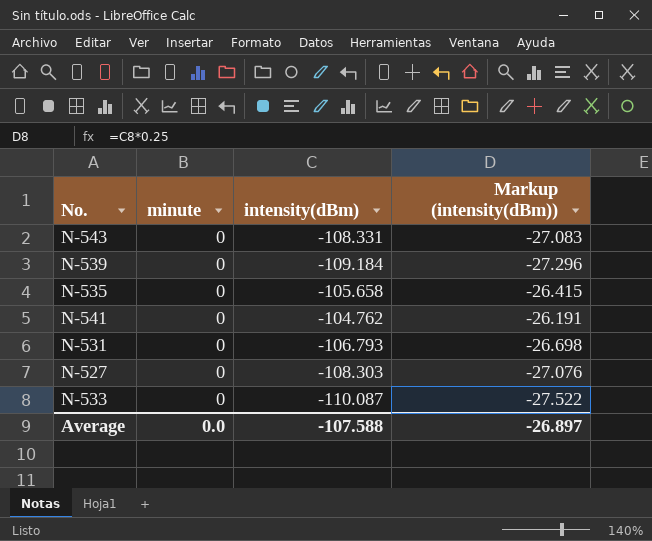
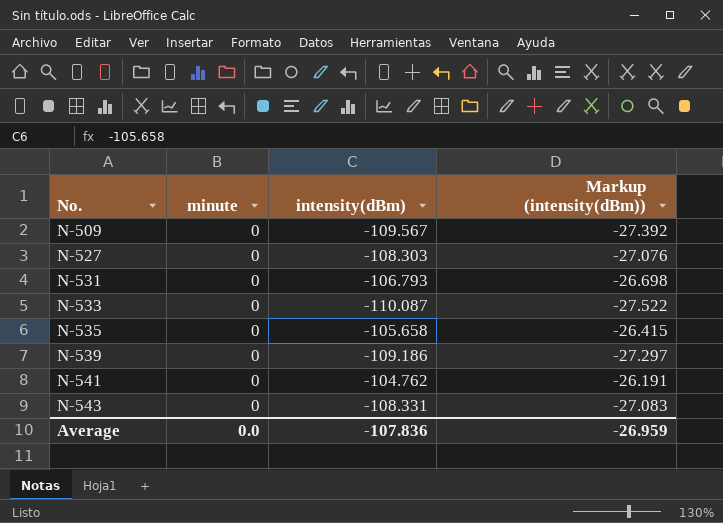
row order: none -> No. ascending
row N-509: none -> 0 | -109.567 | -27.392
N-539 | intensity(dBm): -109.184 -> -109.186
N-539 | Markup (intensity(dBm)): -27.296 -> -27.297
Average | intensity(dBm): -107.588 -> -107.836
Average | Markup (intensity(dBm)): -26.897 -> -26.959

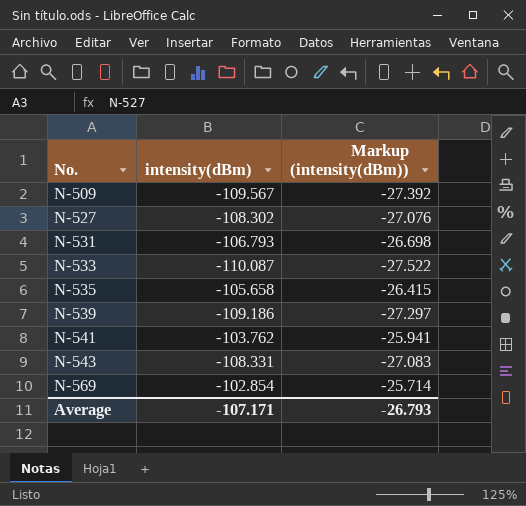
column minute | position: 2 -> none
N-527 | intensity(dBm): -108.303 -> -108.302
N-541 | intensity(dBm): -104.762 -> -103.762
N-541 | Markup (intensity(dBm)): -26.191 -> -25.941
row N-569: none -> -102.854 | -25.714
Average | intensity(dBm): -107.836 -> -107.171
Average | Markup (intensity(dBm)): -26.959 -> -26.793

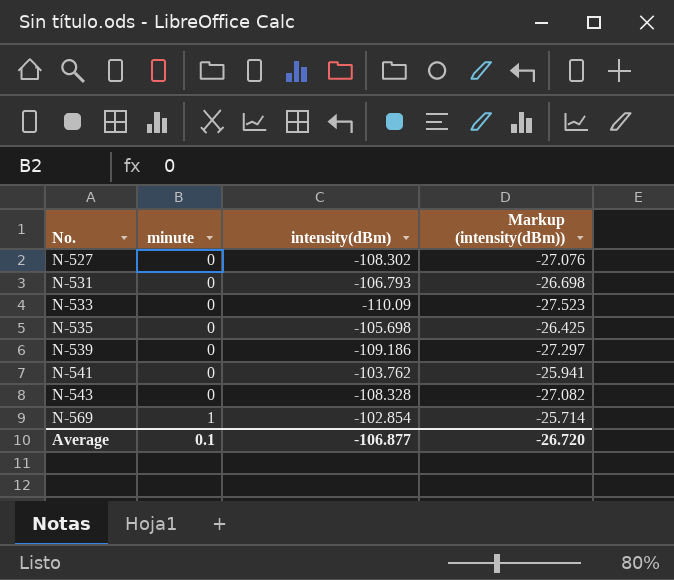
column minute | position: none -> 2
row N-509: -109.567 | -27.392 -> none
N-533 | intensity(dBm): -110.087 -> -110.09
N-533 | Markup (intensity(dBm)): -27.522 -> -27.523
N-535 | intensity(dBm): -105.658 -> -105.698
N-535 | Markup (intensity(dBm)): -26.415 -> -26.425
N-543 | intensity(dBm): -108.331 -> -108.328
N-543 | Markup (intensity(dBm)): -27.083 -> -27.082
Average | intensity(dBm): -107.171 -> -106.877
Average | Markup (intensity(dBm)): -26.793 -> -26.720

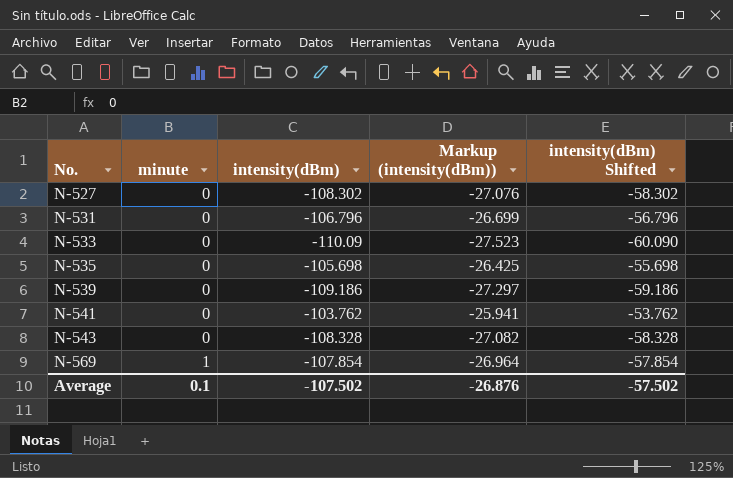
column intensity(dBm) Shifted | formula: none -> [intensity(dBm)] + 50
N-531 | intensity(dBm): -106.793 -> -106.796
N-531 | Markup (intensity(dBm)): -26.698 -> -26.699
N-569 | intensity(dBm): -102.854 -> -107.854
N-569 | Markup (intensity(dBm)): -25.714 -> -26.964
Average | intensity(dBm): -106.877 -> -107.502
Average | Markup (intensity(dBm)): -26.720 -> -26.876

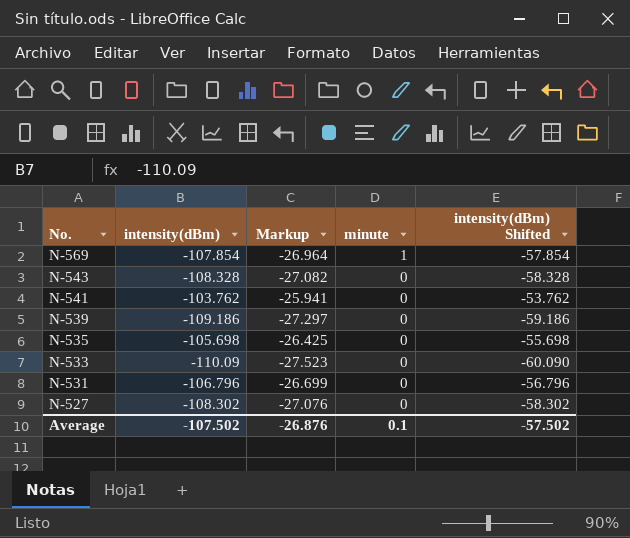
row order: No. ascending -> No. descending
column name: Markup (intensity(dBm)) -> Markup
column minute | position: 2 -> 4

